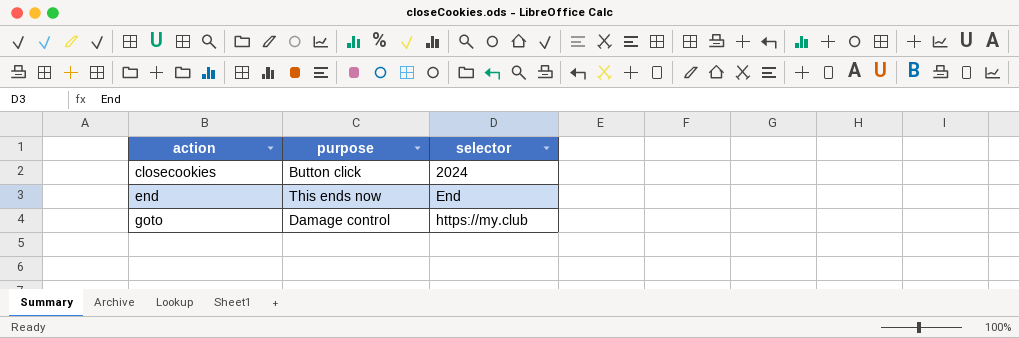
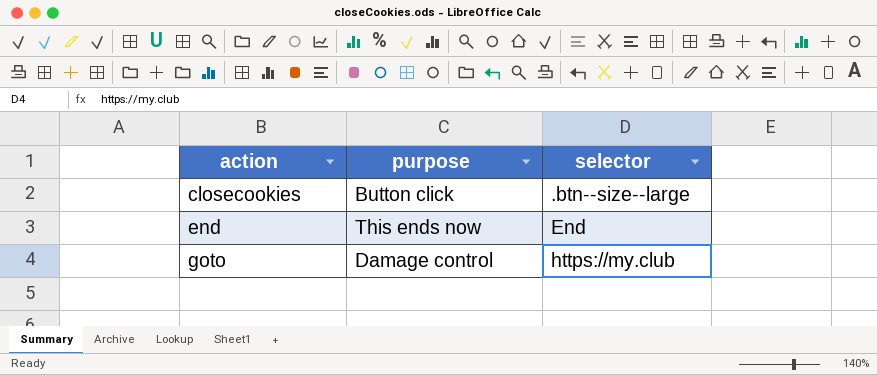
closecookies | selector: 2024 -> .btn--size--large

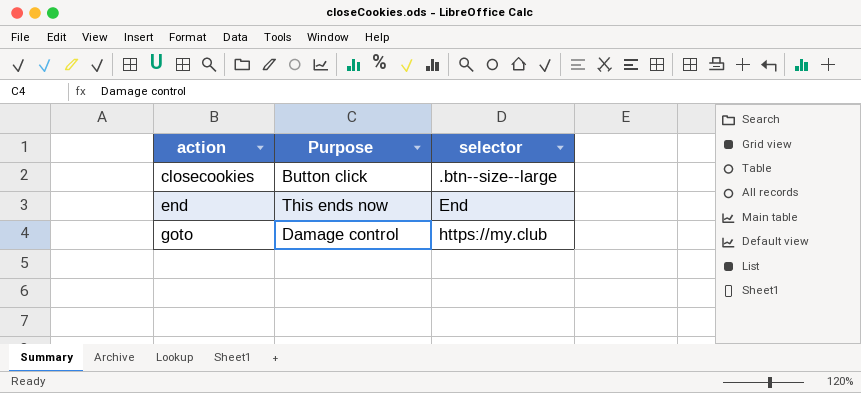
column name: purpose -> Purpose

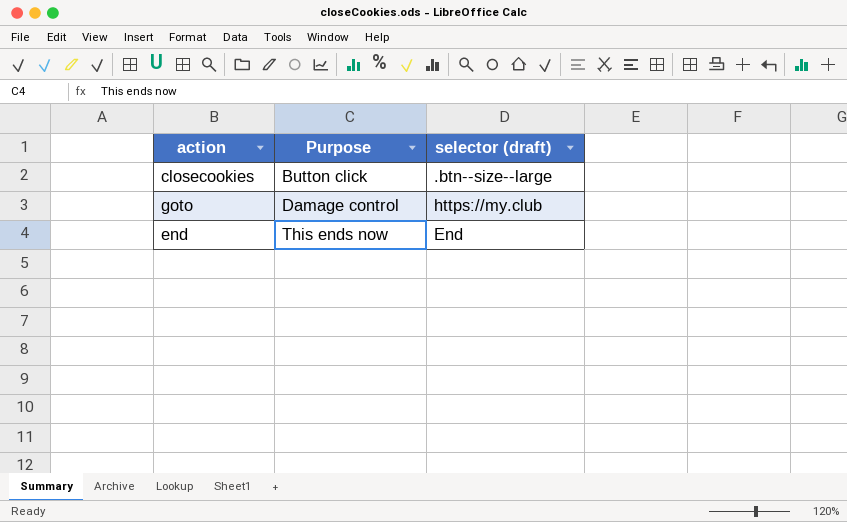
row order: action ascending -> Purpose ascending
column name: selector -> selector (draft)

